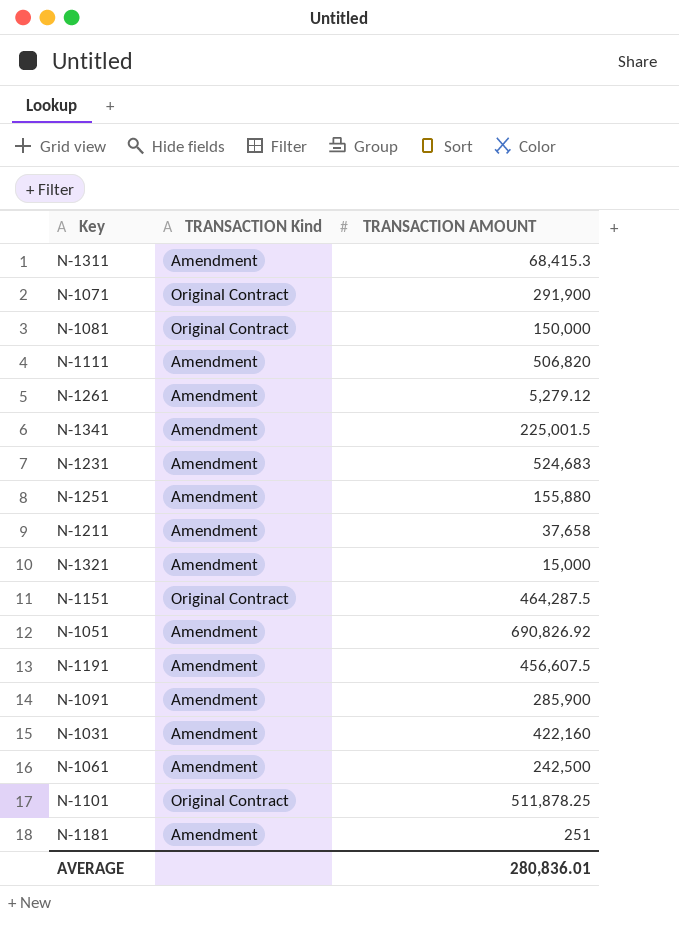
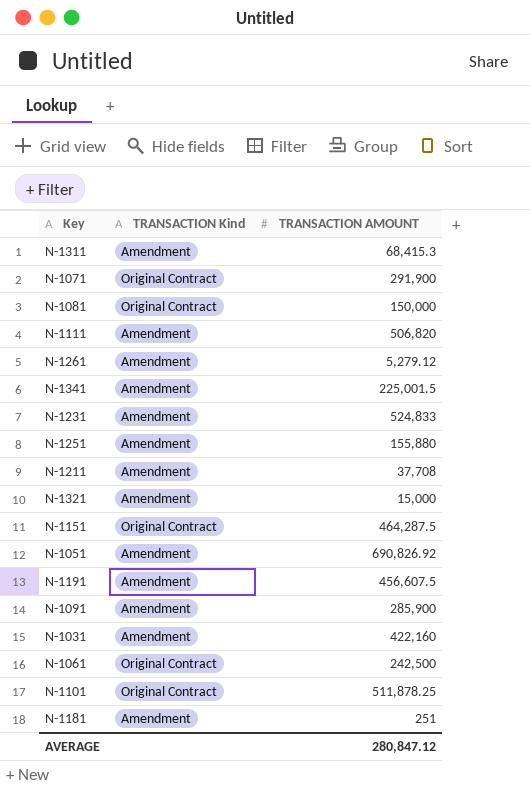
N-1231 | TRANSACTION AMOUNT: 524,683 -> 524,833
N-1211 | TRANSACTION AMOUNT: 37,658 -> 37,708
N-1061 | TRANSACTION Kind: Amendment -> Original Contract
AVERAGE | TRANSACTION AMOUNT: 280,836.01 -> 280,847.12

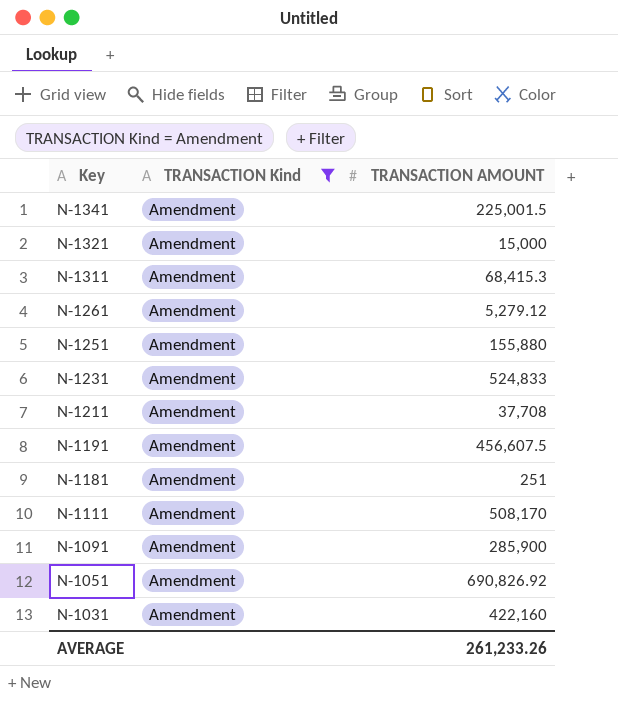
filter: none -> TRANSACTION Kind = Amendment
row order: none -> Key descending
N-1111 | TRANSACTION AMOUNT: 506,820 -> 508,170
AVERAGE | TRANSACTION AMOUNT: 280,847.12 -> 261,233.26

